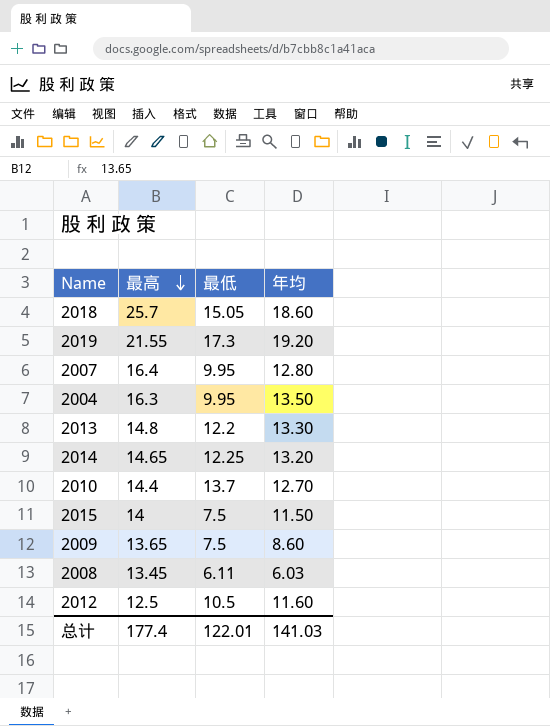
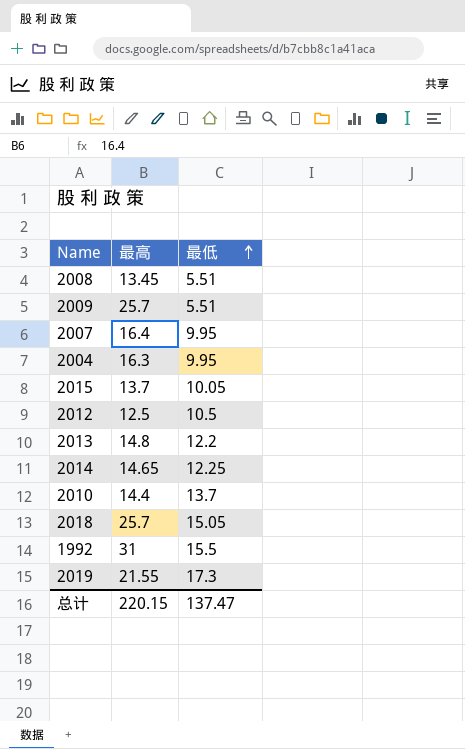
row order: 最高 descending -> 最低 ascending
column 年均 | position: 4 -> none
2008 | 最低: 6.11 -> 5.51
2009 | 最高: 13.65 -> 25.7
2009 | 最低: 7.5 -> 5.51
2015 | 最高: 14 -> 13.7
2015 | 最低: 7.5 -> 10.05
row 1992: none -> 31 | 15.5
总计 | 最高: 177.4 -> 220.15
总计 | 最低: 122.01 -> 137.47

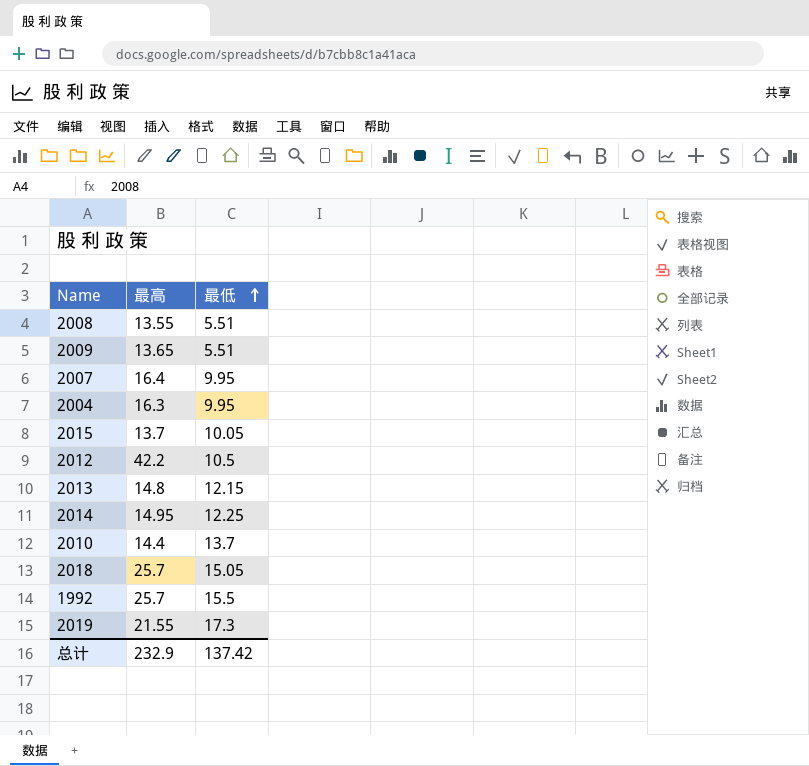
2008 | 最高: 13.45 -> 13.55
2009 | 最高: 25.7 -> 13.65
2012 | 最高: 12.5 -> 42.2
2013 | 最低: 12.2 -> 12.15
2014 | 最高: 14.65 -> 14.95
1992 | 最高: 31 -> 25.7
总计 | 最高: 220.15 -> 232.9
总计 | 最低: 137.47 -> 137.42

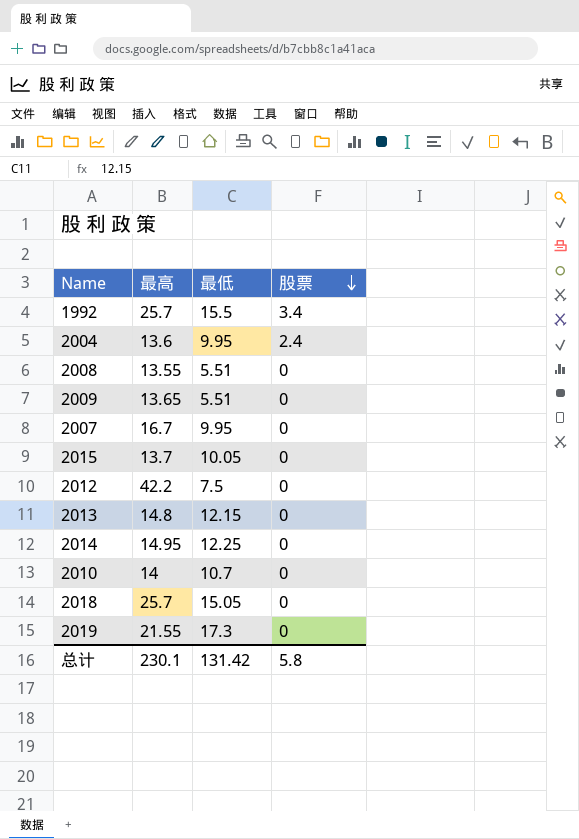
row order: 最低 ascending -> 股票 descending
column 股票 | position: none -> 4
2004 | 最高: 16.3 -> 13.6
2007 | 最高: 16.4 -> 16.7
2012 | 最低: 10.5 -> 7.5
2010 | 最高: 14.4 -> 14
2010 | 最低: 13.7 -> 10.7
总计 | 最高: 232.9 -> 230.1
总计 | 最低: 137.42 -> 131.42

